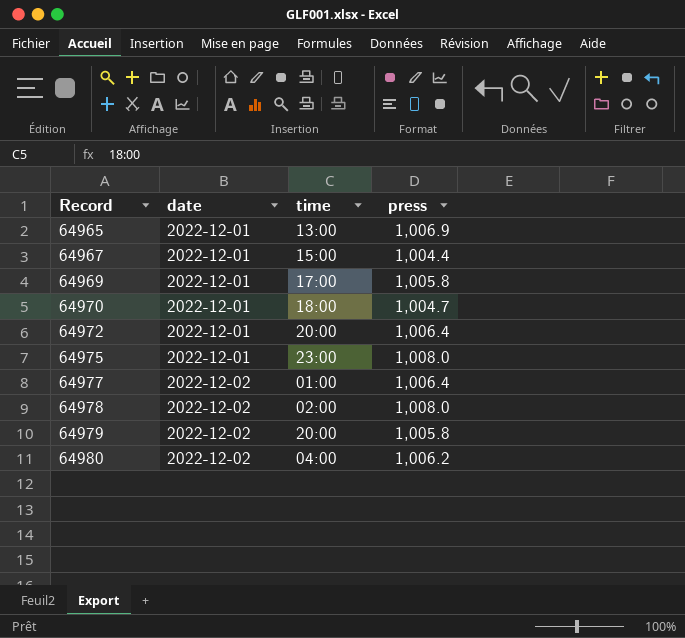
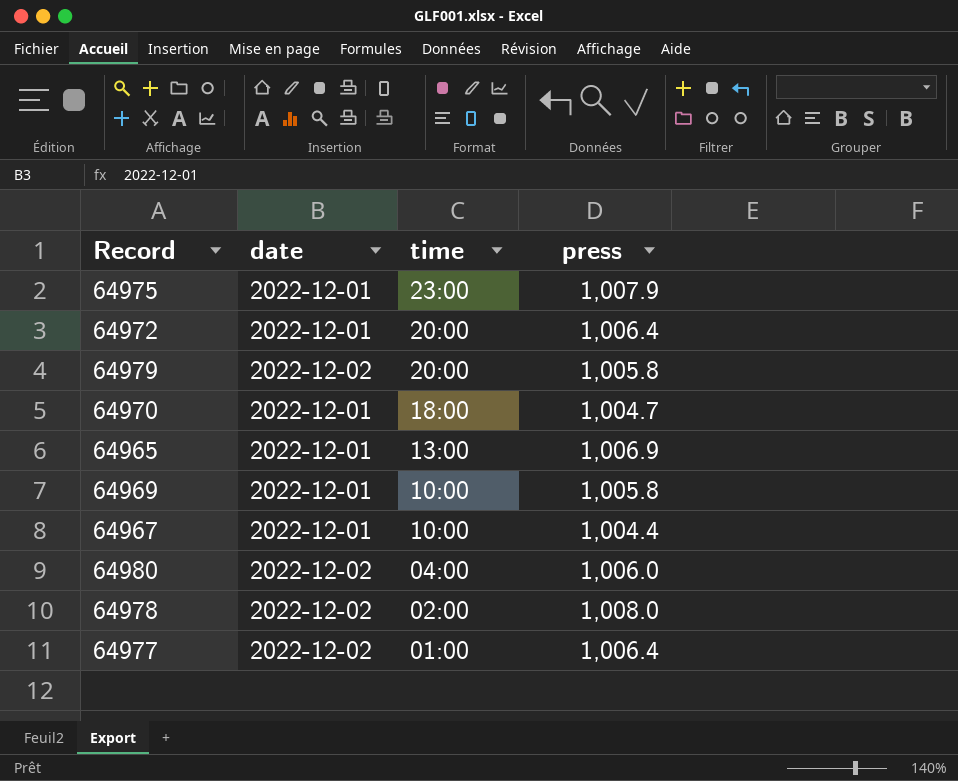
row order: Record ascending -> time descending
64975 | press: 1,008.0 -> 1,007.9
64969 | time: 17:00 -> 10:00
64967 | time: 15:00 -> 10:00
64980 | press: 1,006.2 -> 1,006.0

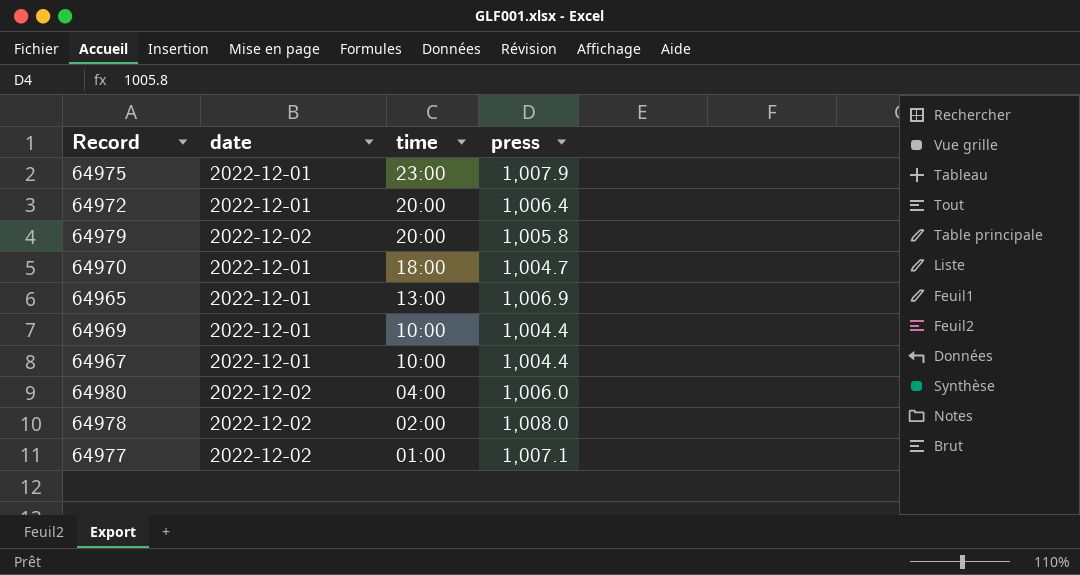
64969 | press: 1,005.8 -> 1,004.4
64977 | press: 1,006.4 -> 1,007.1

